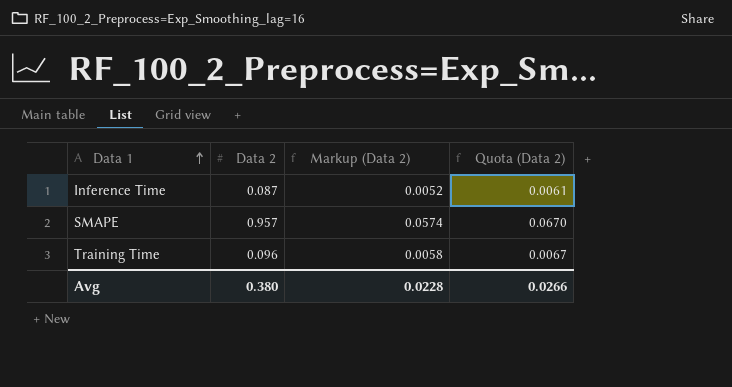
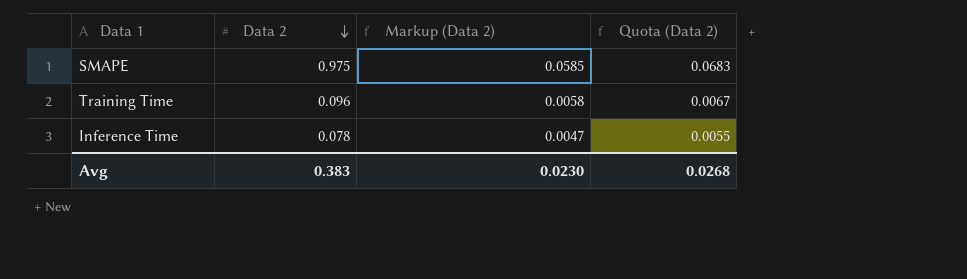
row order: Data 1 ascending -> Data 2 descending
SMAPE | Data 2: 0.957 -> 0.975
SMAPE | Markup (Data 2): 0.0574 -> 0.0585
SMAPE | Quota (Data 2): 0.0670 -> 0.0683
Inference Time | Data 2: 0.087 -> 0.078
Inference Time | Markup (Data 2): 0.0052 -> 0.0047
Inference Time | Quota (Data 2): 0.0061 -> 0.0055
Avg | Data 2: 0.380 -> 0.383
Avg | Markup (Data 2): 0.0228 -> 0.0230
Avg | Quota (Data 2): 0.0266 -> 0.0268

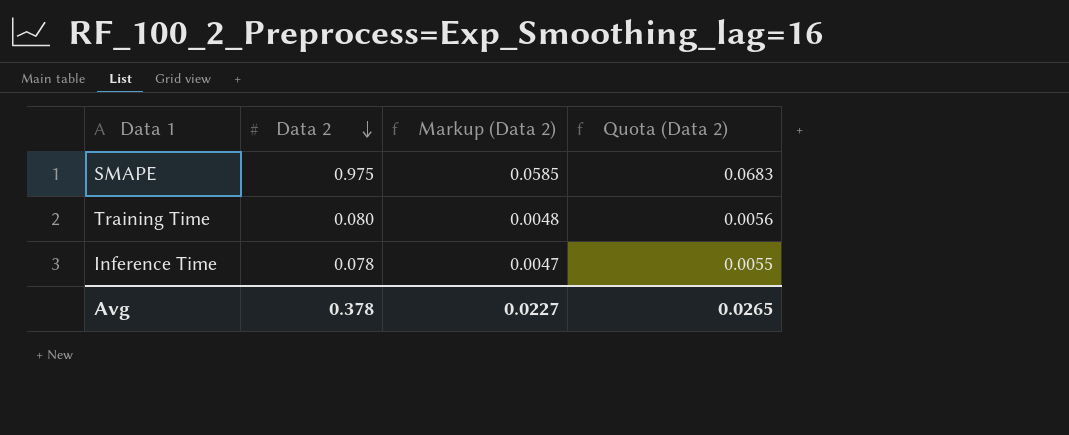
Training Time | Data 2: 0.096 -> 0.080
Training Time | Markup (Data 2): 0.0058 -> 0.0048
Training Time | Quota (Data 2): 0.0067 -> 0.0056
Avg | Data 2: 0.383 -> 0.378
Avg | Markup (Data 2): 0.0230 -> 0.0227
Avg | Quota (Data 2): 0.0268 -> 0.0265

